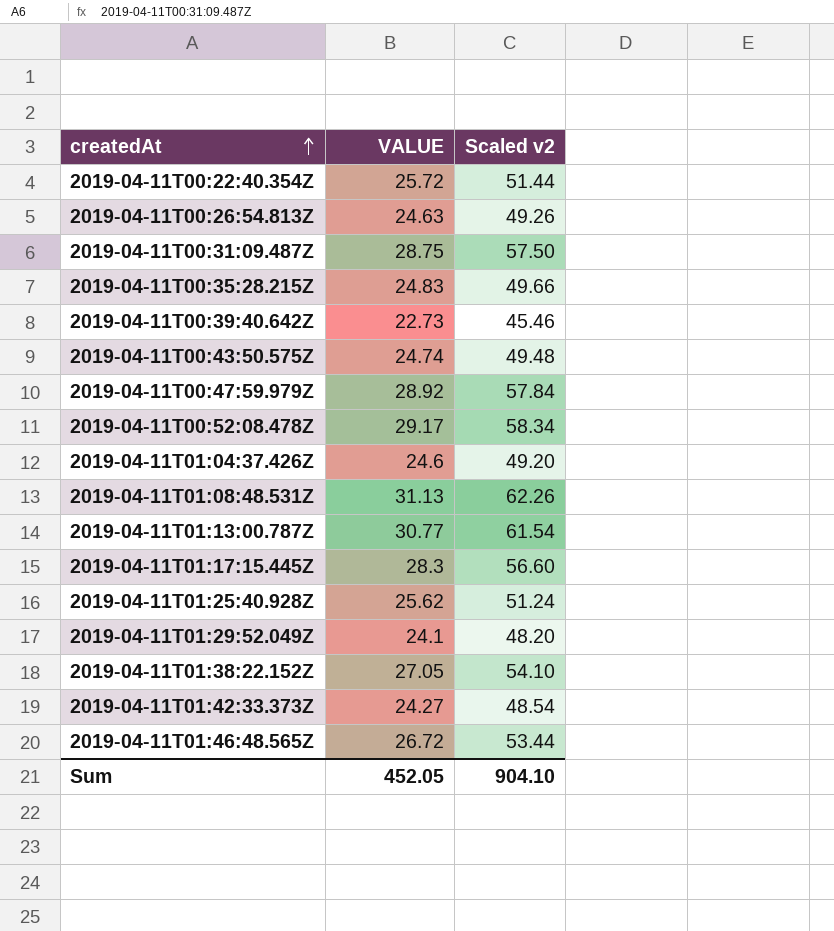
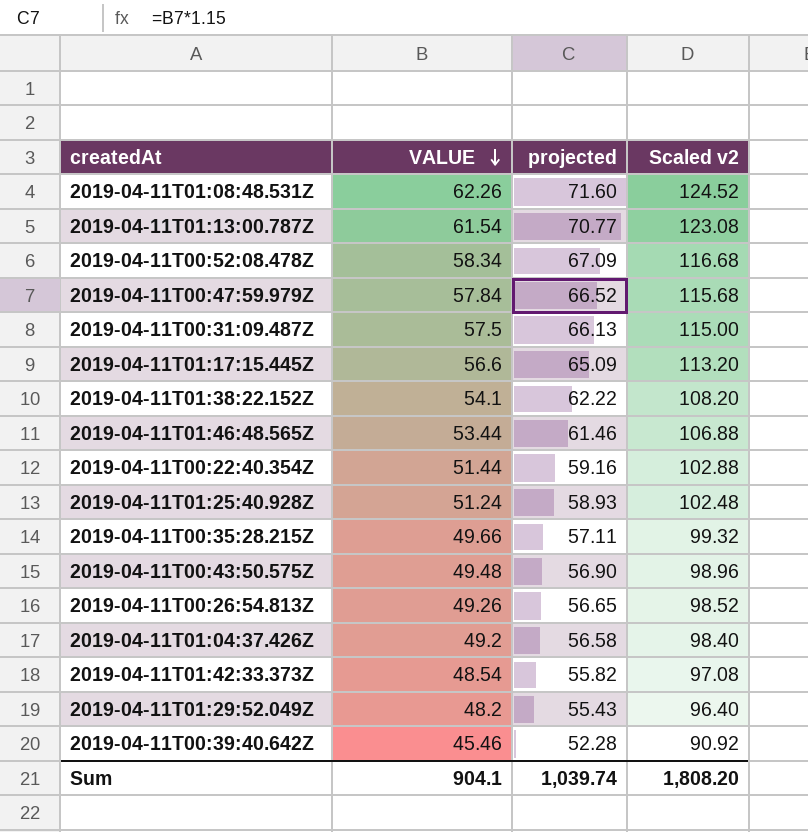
row order: createdAt ascending -> VALUE descending
column projected | formula: none -> [VALUE] * 1.15
2019-04-11T01:08:48.531Z | VALUE: 31.13 -> 62.26
2019-04-11T01:08:48.531Z | Scaled v2: 62.26 -> 124.52
2019-04-11T01:13:00.787Z | VALUE: 30.77 -> 61.54
2019-04-11T01:13:00.787Z | Scaled v2: 61.54 -> 123.08
2019-04-11T00:52:08.478Z | VALUE: 29.17 -> 58.34
2019-04-11T00:52:08.478Z | Scaled v2: 58.34 -> 116.68
2019-04-11T00:47:59.979Z | VALUE: 28.92 -> 57.84
2019-04-11T00:47:59.979Z | Scaled v2: 57.84 -> 115.68
2019-04-11T00:31:09.487Z | VALUE: 28.75 -> 57.5
2019-04-11T00:31:09.487Z | Scaled v2: 57.50 -> 115.00
2019-04-11T01:17:15.445Z | VALUE: 28.3 -> 56.6
2019-04-11T01:17:15.445Z | Scaled v2: 56.60 -> 113.20
2019-04-11T01:38:22.152Z | VALUE: 27.05 -> 54.1
2019-04-11T01:38:22.152Z | Scaled v2: 54.10 -> 108.20
2019-04-11T01:46:48.565Z | VALUE: 26.72 -> 53.44
2019-04-11T01:46:48.565Z | Scaled v2: 53.44 -> 106.88
2019-04-11T00:22:40.354Z | VALUE: 25.72 -> 51.44
2019-04-11T00:22:40.354Z | Scaled v2: 51.44 -> 102.88
2019-04-11T01:25:40.928Z | VALUE: 25.62 -> 51.24
2019-04-11T01:25:40.928Z | Scaled v2: 51.24 -> 102.48
2019-04-11T00:35:28.215Z | VALUE: 24.83 -> 49.66
2019-04-11T00:35:28.215Z | Scaled v2: 49.66 -> 99.32
2019-04-11T00:43:50.575Z | VALUE: 24.74 -> 49.48
2019-04-11T00:43:50.575Z | Scaled v2: 49.48 -> 98.96
2019-04-11T00:26:54.813Z | VALUE: 24.63 -> 49.26
2019-04-11T00:26:54.813Z | Scaled v2: 49.26 -> 98.52
2019-04-11T01:04:37.426Z | VALUE: 24.6 -> 49.2
2019-04-11T01:04:37.426Z | Scaled v2: 49.20 -> 98.40
2019-04-11T01:42:33.373Z | VALUE: 24.27 -> 48.54
2019-04-11T01:42:33.373Z | Scaled v2: 48.54 -> 97.08
2019-04-11T01:29:52.049Z | VALUE: 24.1 -> 48.2
2019-04-11T01:29:52.049Z | Scaled v2: 48.20 -> 96.40
2019-04-11T00:39:40.642Z | VALUE: 22.73 -> 45.46
2019-04-11T00:39:40.642Z | Scaled v2: 45.46 -> 90.92
Sum | VALUE: 452.05 -> 904.1
Sum | Scaled v2: 904.10 -> 1,808.20

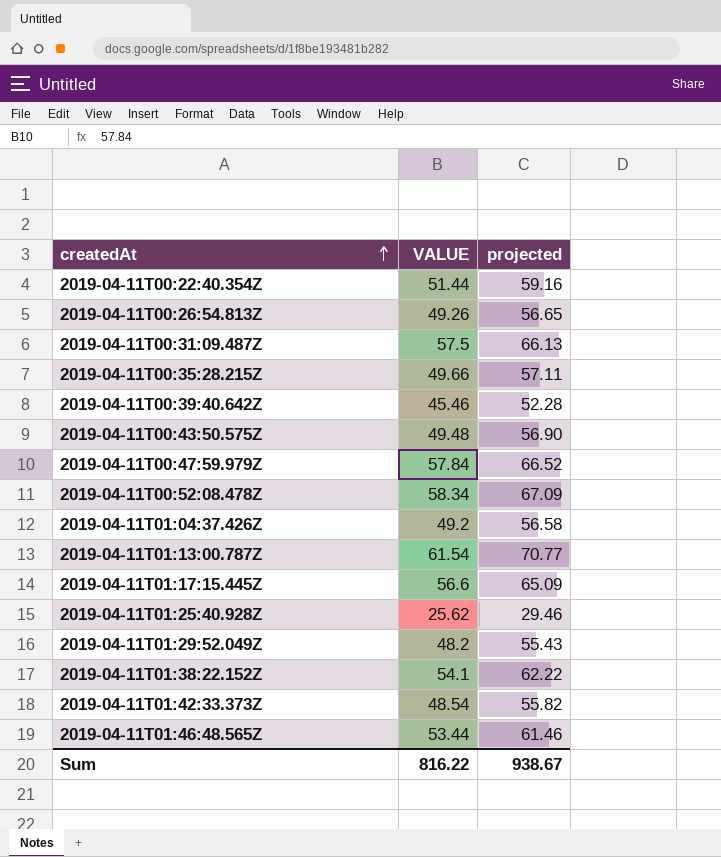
row order: VALUE descending -> createdAt ascending
column Scaled v2 | formula: [VALUE] * 2 -> none
row 2019-04-11T01:08:48.531Z: 62.26 | 71.60 | 124.52 -> none
2019-04-11T01:25:40.928Z | VALUE: 51.24 -> 25.62
2019-04-11T01:25:40.928Z | projected: 58.93 -> 29.46
Sum | VALUE: 904.1 -> 816.22
Sum | projected: 1,039.74 -> 938.67

